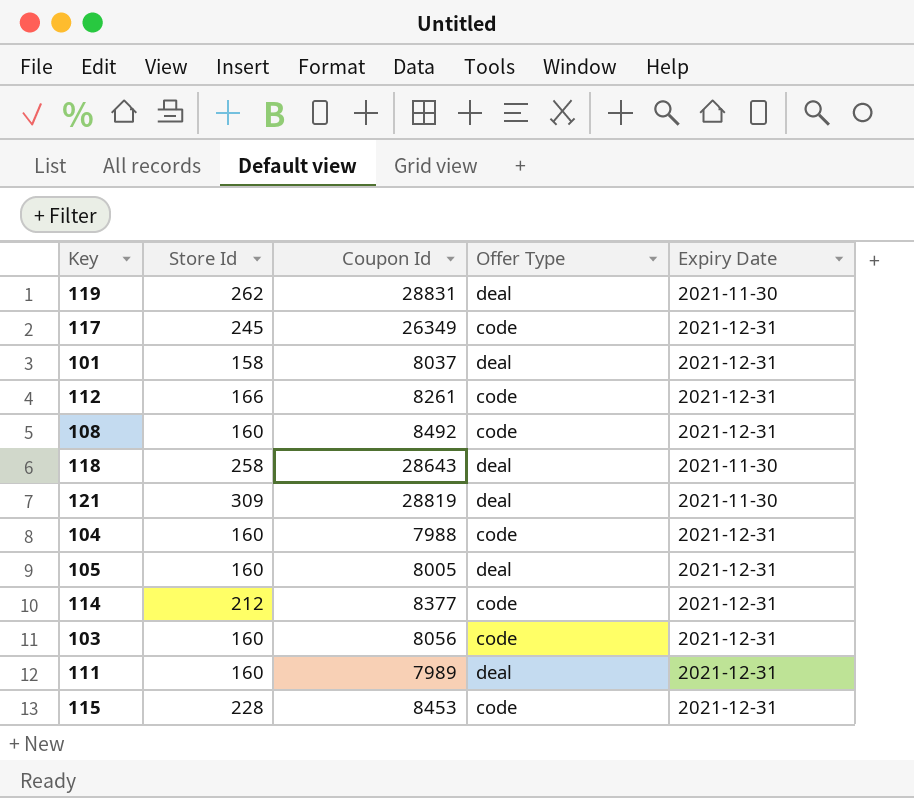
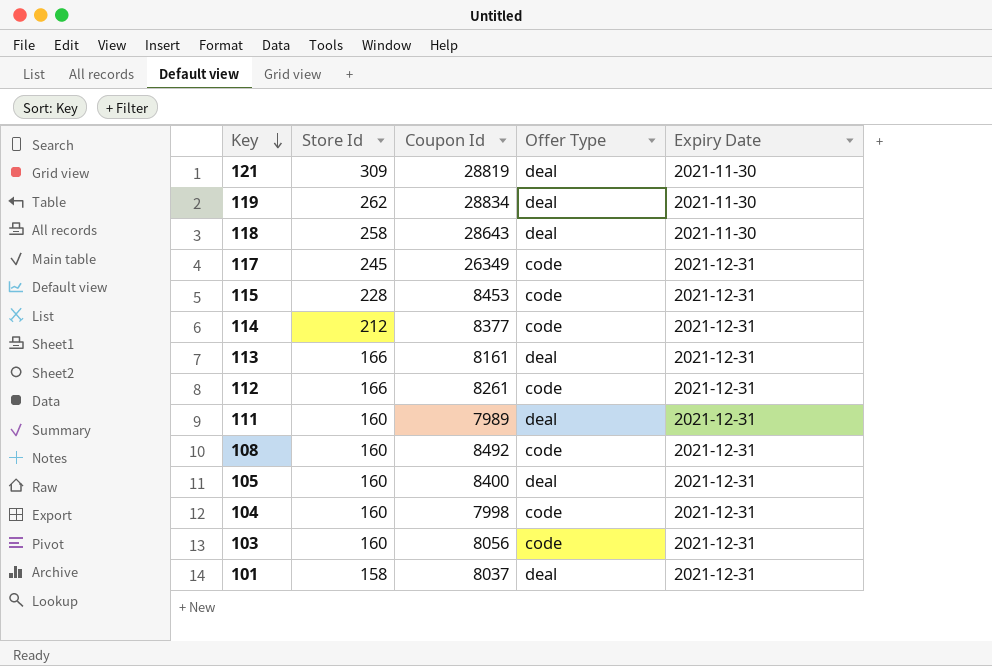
row order: none -> Key descending
119 | Coupon Id: 28831 -> 28834
row 113: none -> 166 | 8161 | deal | 2021-12-31
105 | Coupon Id: 8005 -> 8400
104 | Coupon Id: 7988 -> 7998

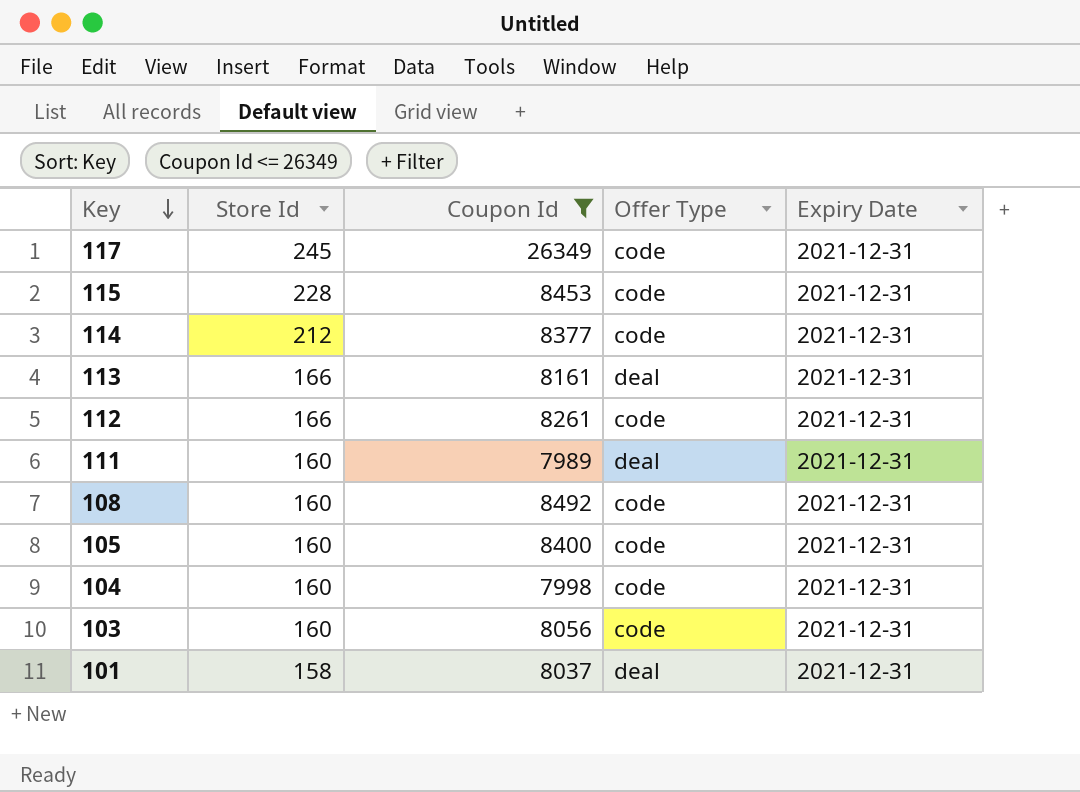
filter: none -> Coupon Id <= 26349
105 | Offer Type: deal -> code

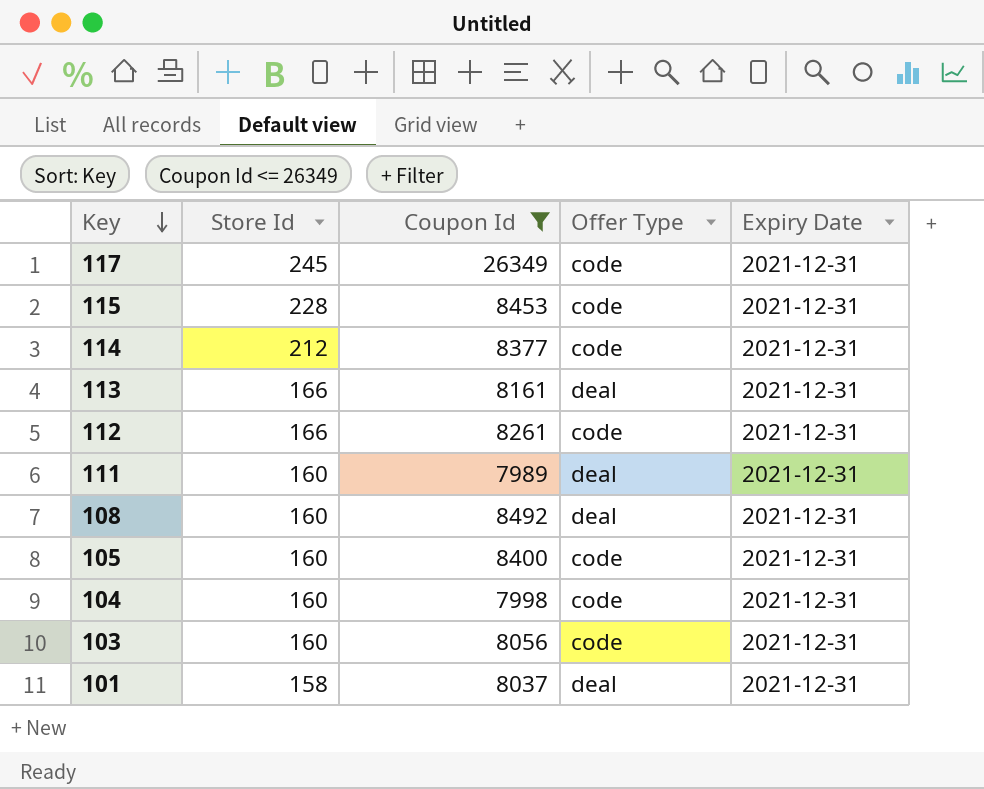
108 | Offer Type: code -> deal

